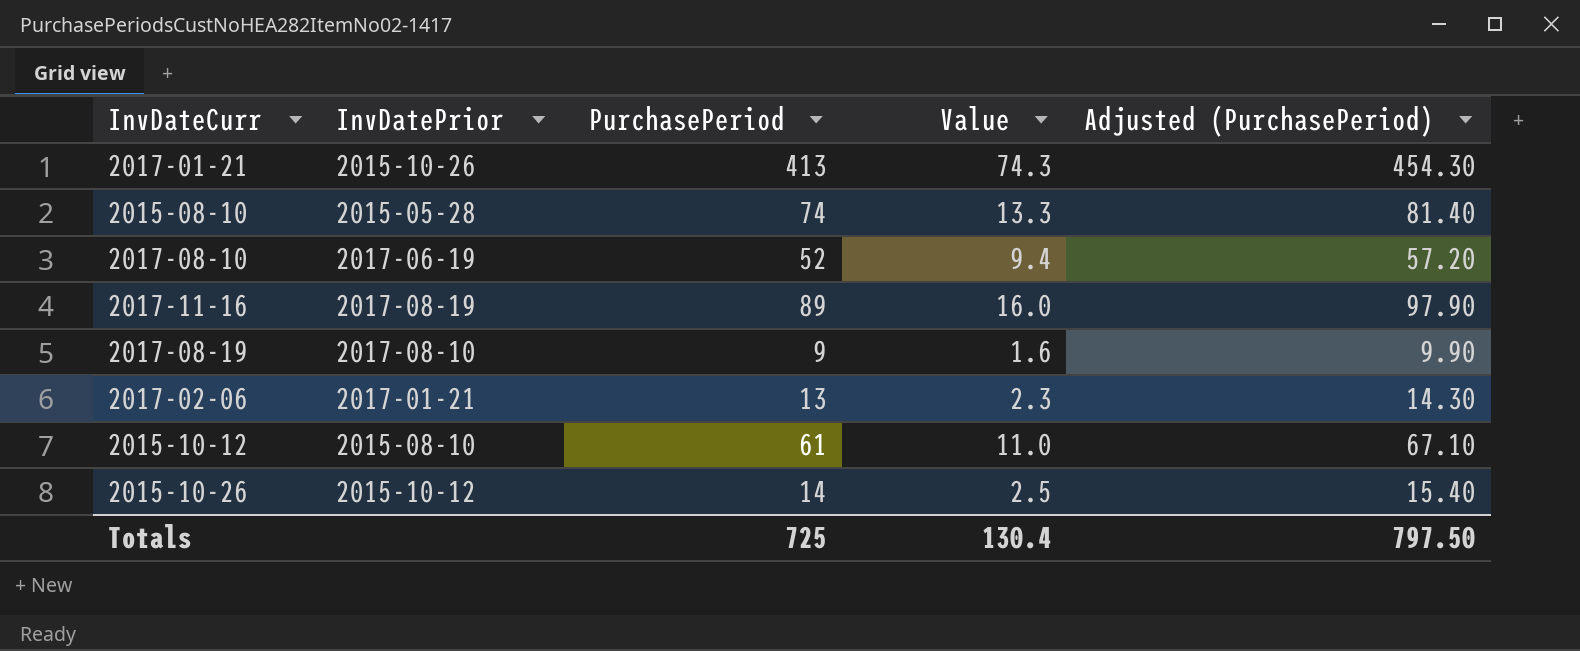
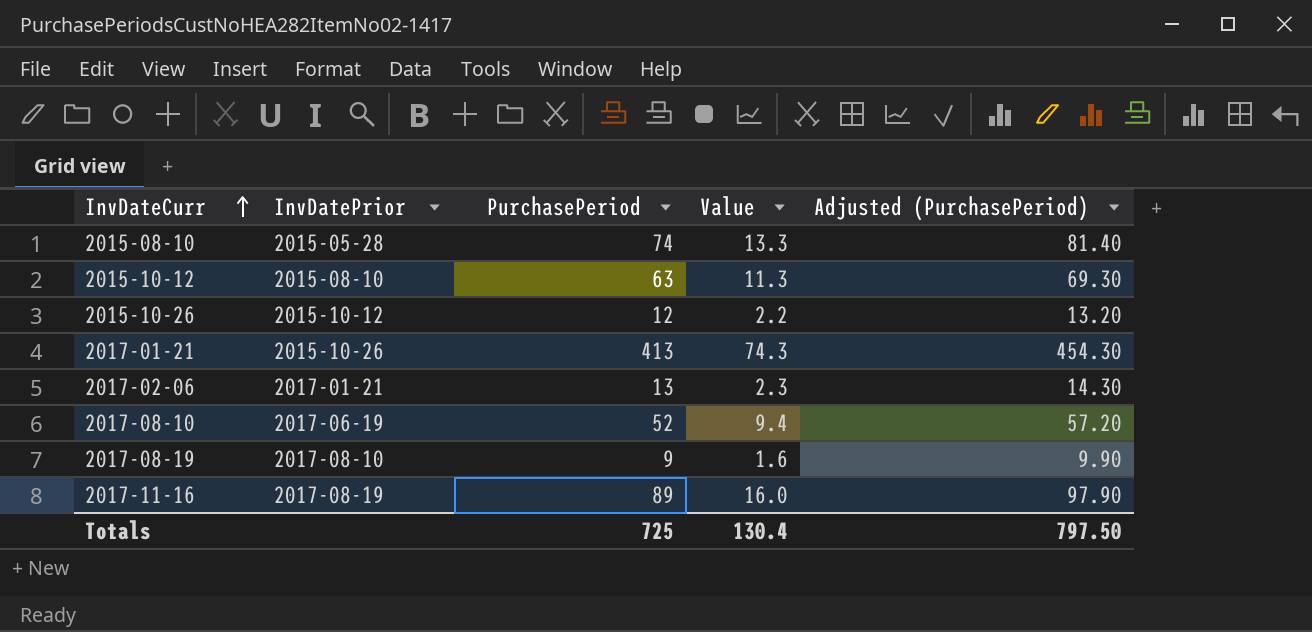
row order: none -> InvDateCurr ascending
2015-10-12 | PurchasePeriod: 61 -> 63
2015-10-12 | Value: 11.0 -> 11.3
2015-10-12 | Adjusted (PurchasePeriod): 67.10 -> 69.30
2015-10-26 | PurchasePeriod: 14 -> 12
2015-10-26 | Value: 2.5 -> 2.2
2015-10-26 | Adjusted (PurchasePeriod): 15.40 -> 13.20

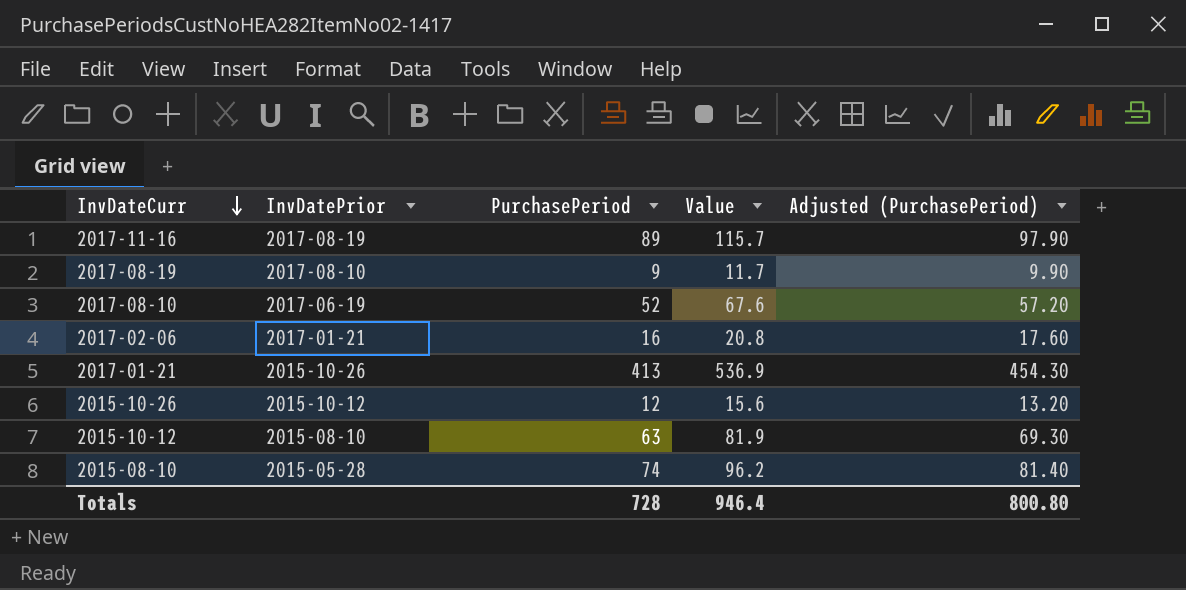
row order: InvDateCurr ascending -> InvDateCurr descending
column Value | formula: [PurchasePeriod] * 0.18 -> [PurchasePeriod] * 1.3
2017-02-06 | PurchasePeriod: 13 -> 16
2017-02-06 | Adjusted (PurchasePeriod): 14.30 -> 17.60
Totals | PurchasePeriod: 725 -> 728
Totals | Value: 130.4 -> 946.4
Totals | Adjusted (PurchasePeriod): 797.50 -> 800.80

